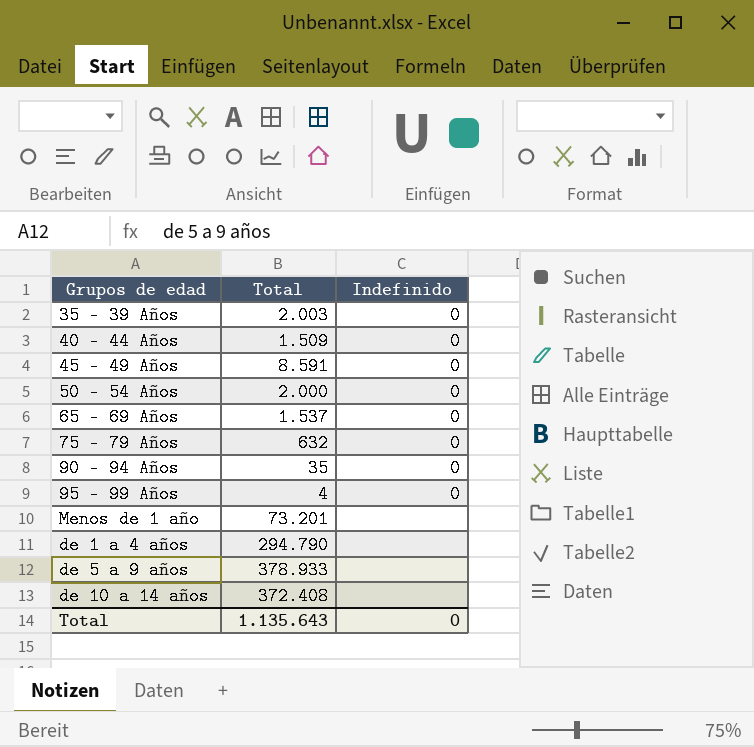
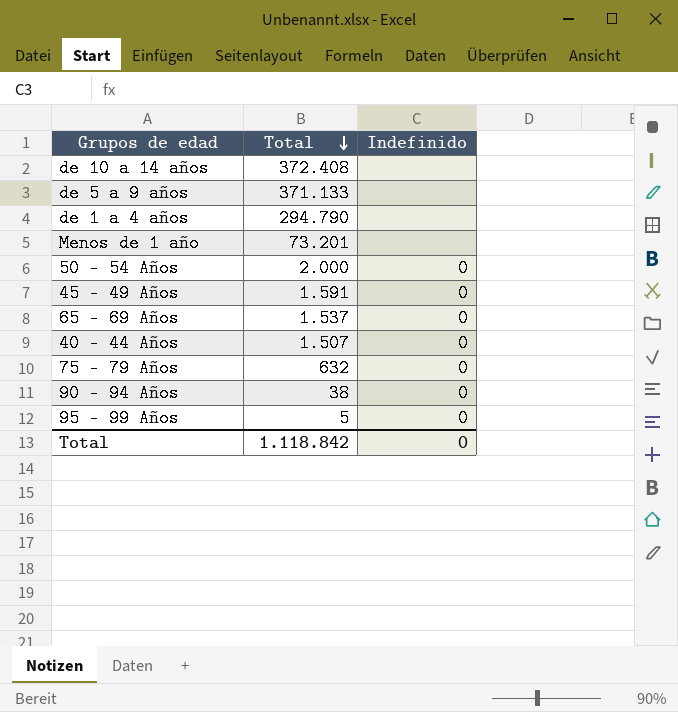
row order: none -> Total descending
row 35 - 39 Años: 2.003 | 0 -> none
de 5 a 9 años | Total: 378.933 -> 371.133
45 - 49 Años | Total: 8.591 -> 1.591
40 - 44 Años | Total: 1.509 -> 1.507
90 - 94 Años | Total: 35 -> 38
95 - 99 Años | Total: 4 -> 5
Total | Total: 1.135.643 -> 1.118.842

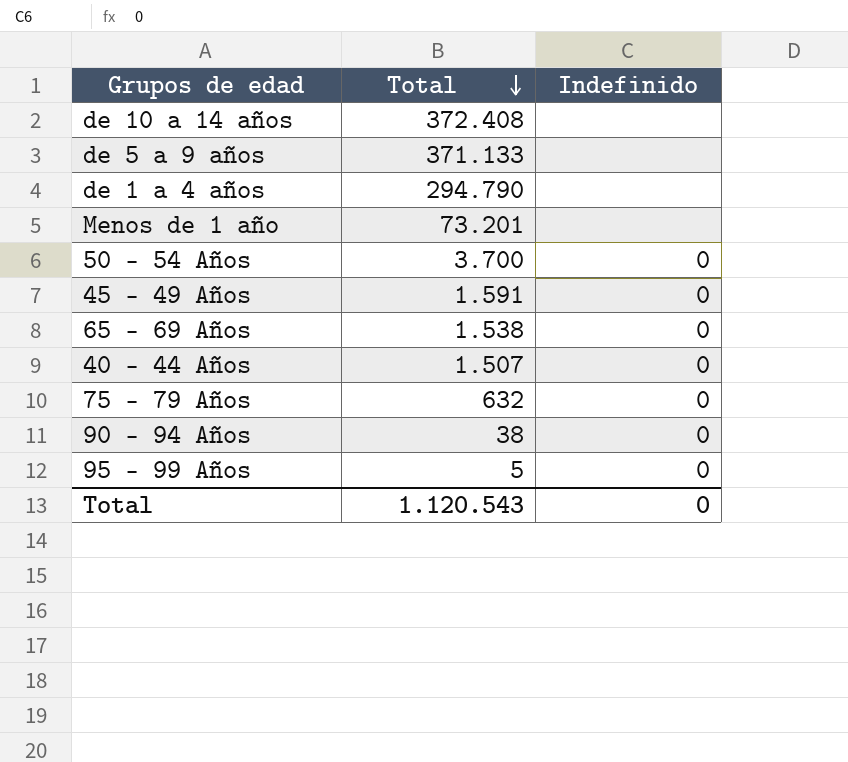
50 - 54 Años | Total: 2.000 -> 3.700
65 - 69 Años | Total: 1.537 -> 1.538
Total | Total: 1.118.842 -> 1.120.543

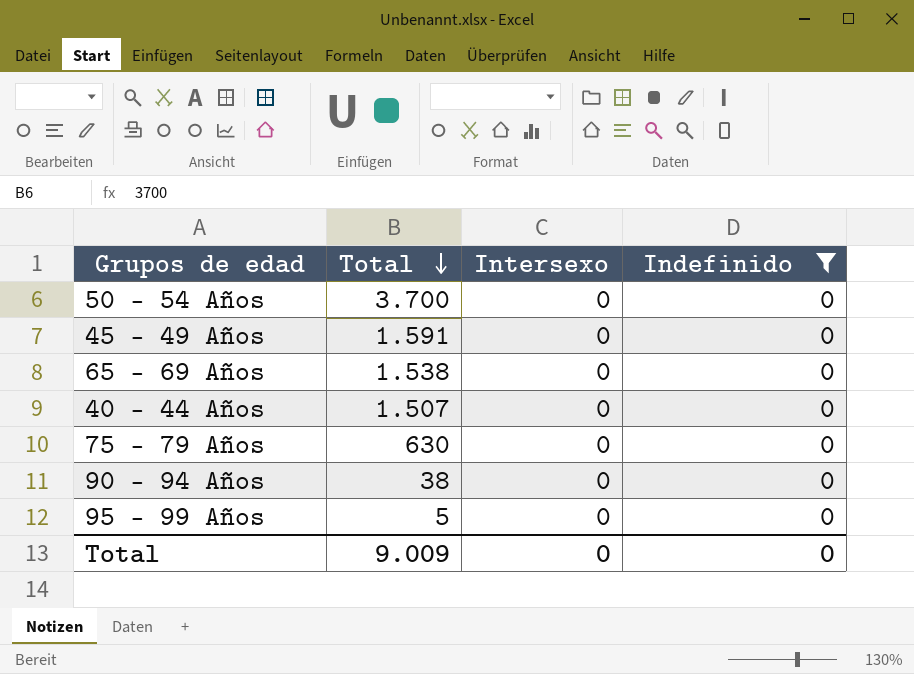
filter: none -> Indefinido = 0
column Intersexo | position: none -> 3
75 - 79 Años | Total: 632 -> 630
Total | Total: 1.120.543 -> 9.009

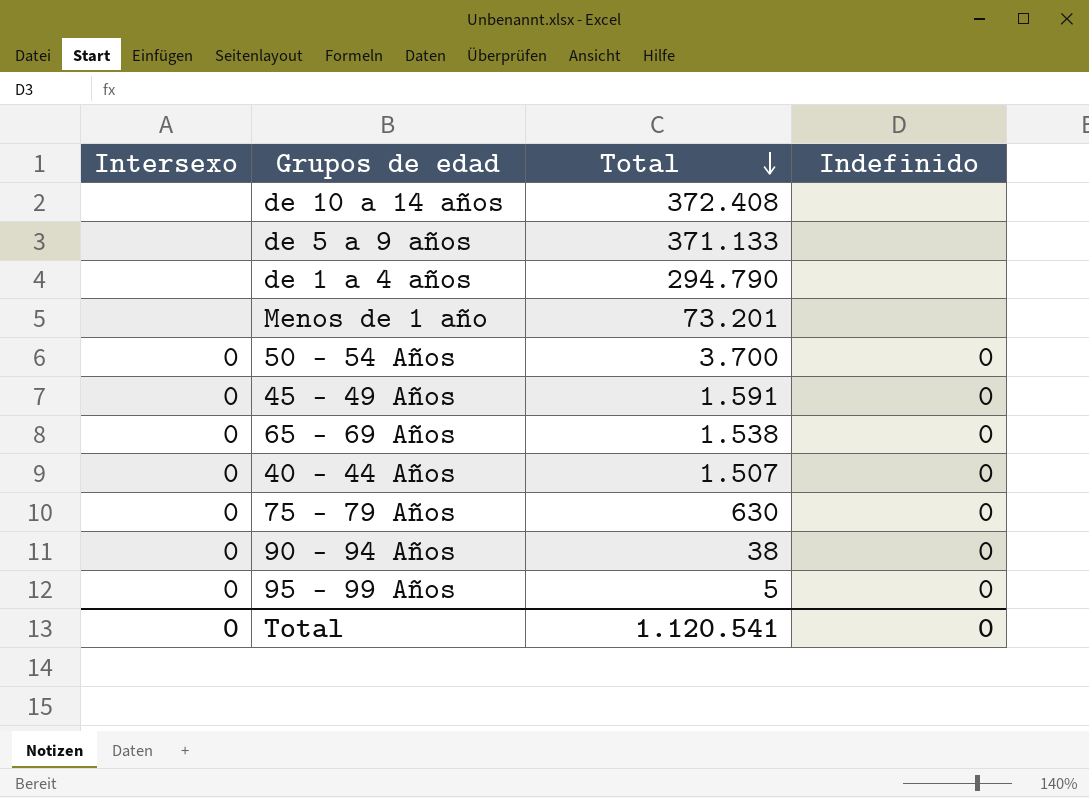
filter: Indefinido = 0 -> none
column Intersexo | position: 3 -> 1
Total | Total: 9.009 -> 1.120.541

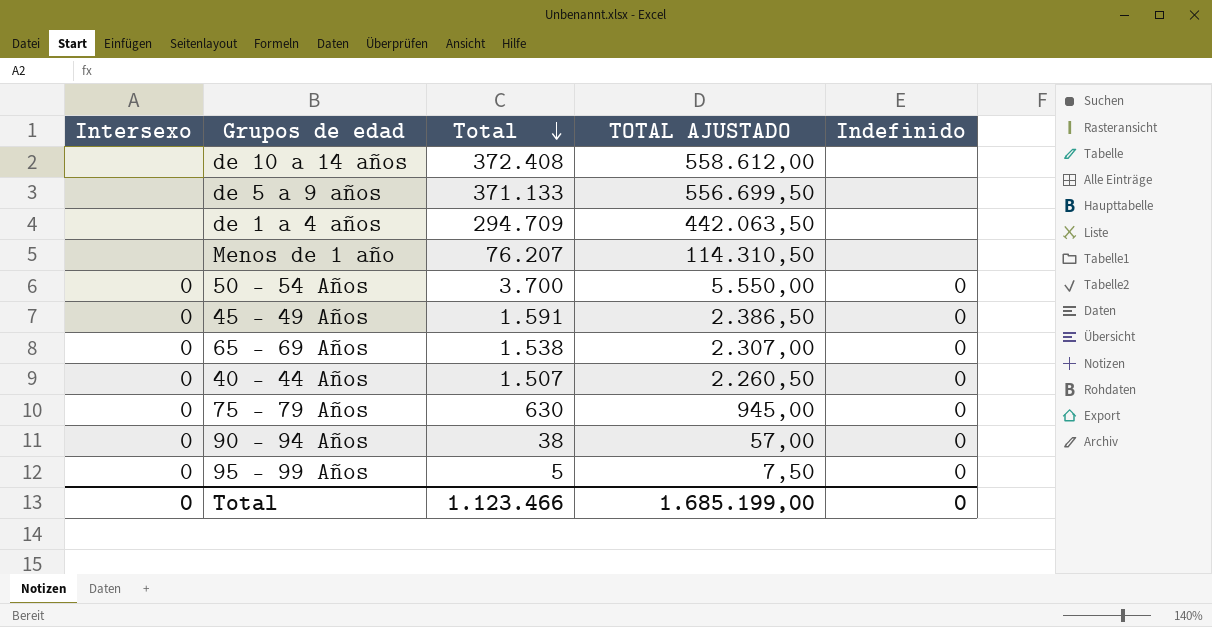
column TOTAL AJUSTADO | formula: none -> [Total] * 1,5
de 1 a 4 años | Total: 294.790 -> 294.709
Menos de 1 año | Total: 73.201 -> 76.207
Total | Total: 1.120.541 -> 1.123.466

